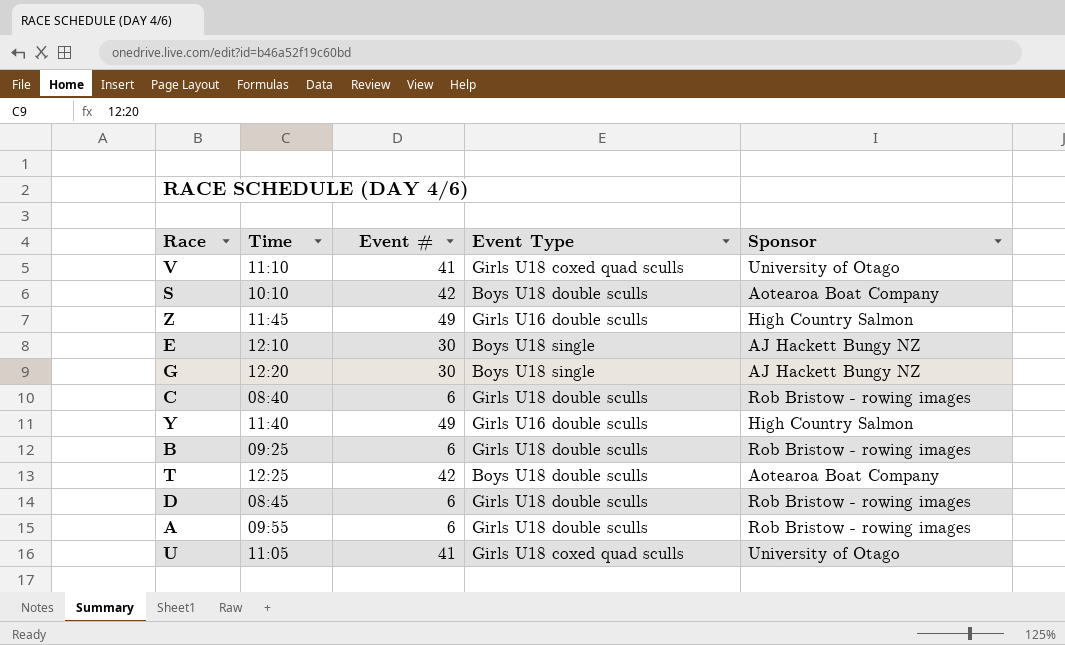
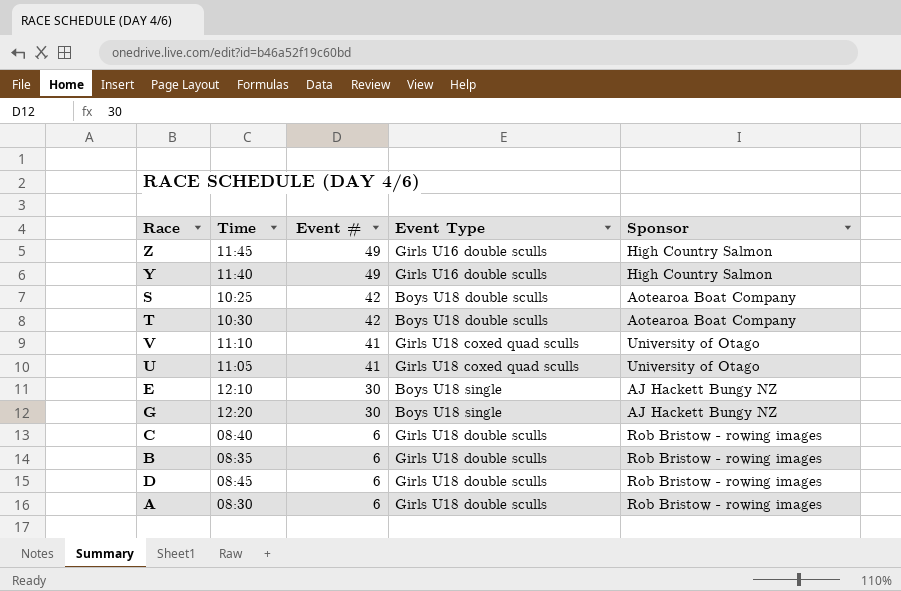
row order: none -> Event # descending
S | Time: 10:10 -> 10:25
T | Time: 12:25 -> 10:30
B | Time: 09:25 -> 08:35
A | Time: 09:55 -> 08:30

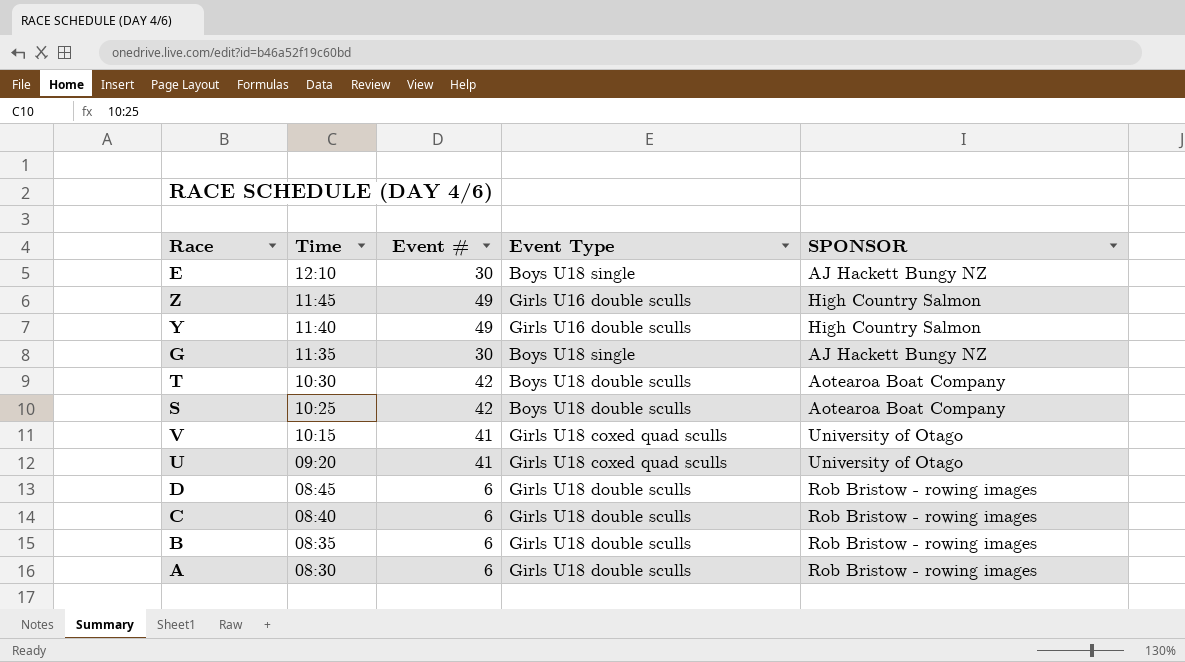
row order: Event # descending -> Time descending
column name: Sponsor -> SPONSOR
G | Time: 12:20 -> 11:35
V | Time: 11:10 -> 10:15
U | Time: 11:05 -> 09:20

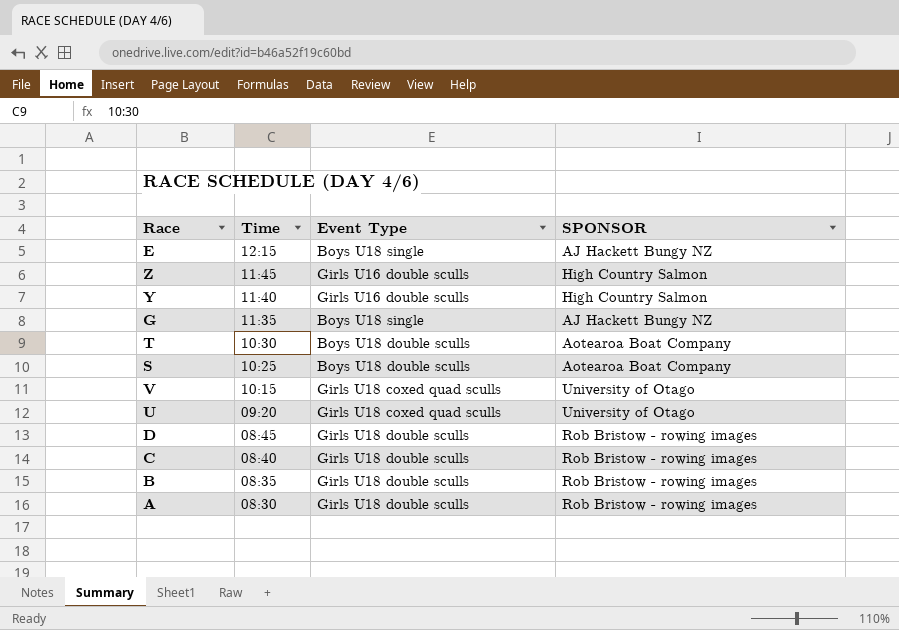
column Event # | position: 3 -> none
E | Time: 12:10 -> 12:15

